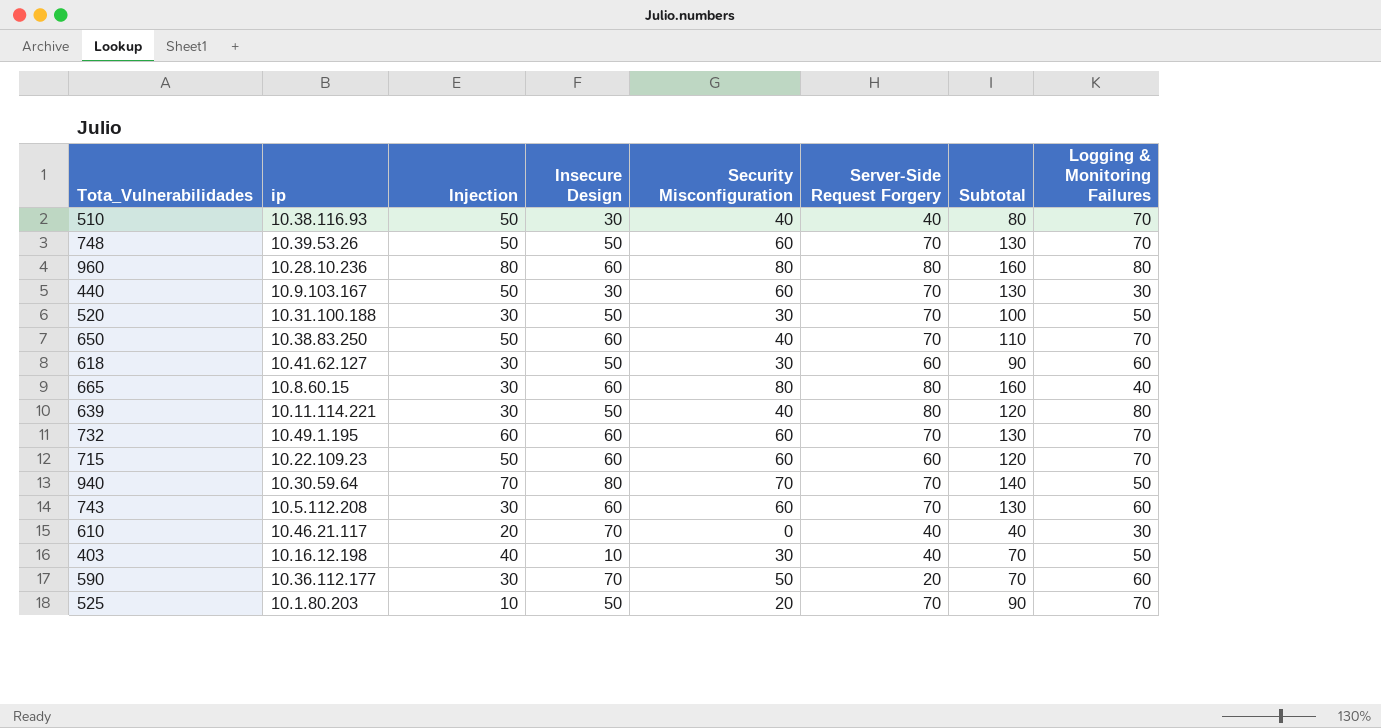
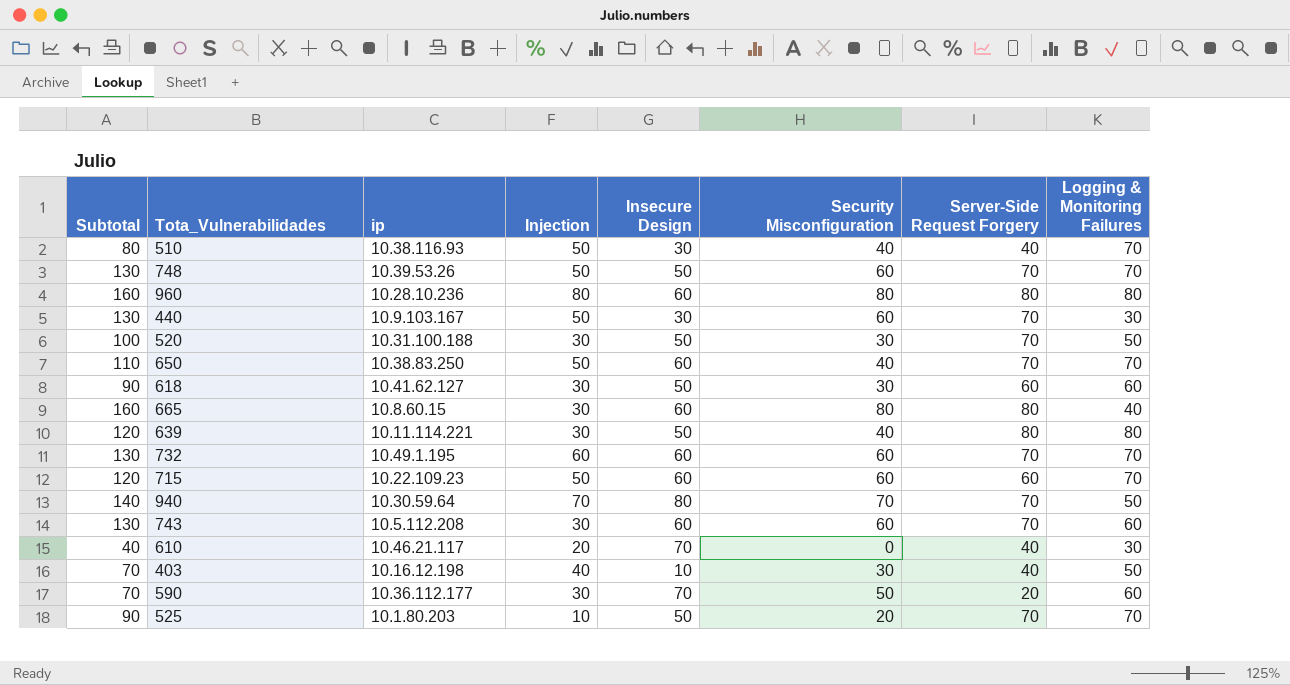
column Subtotal | position: 7 -> 1

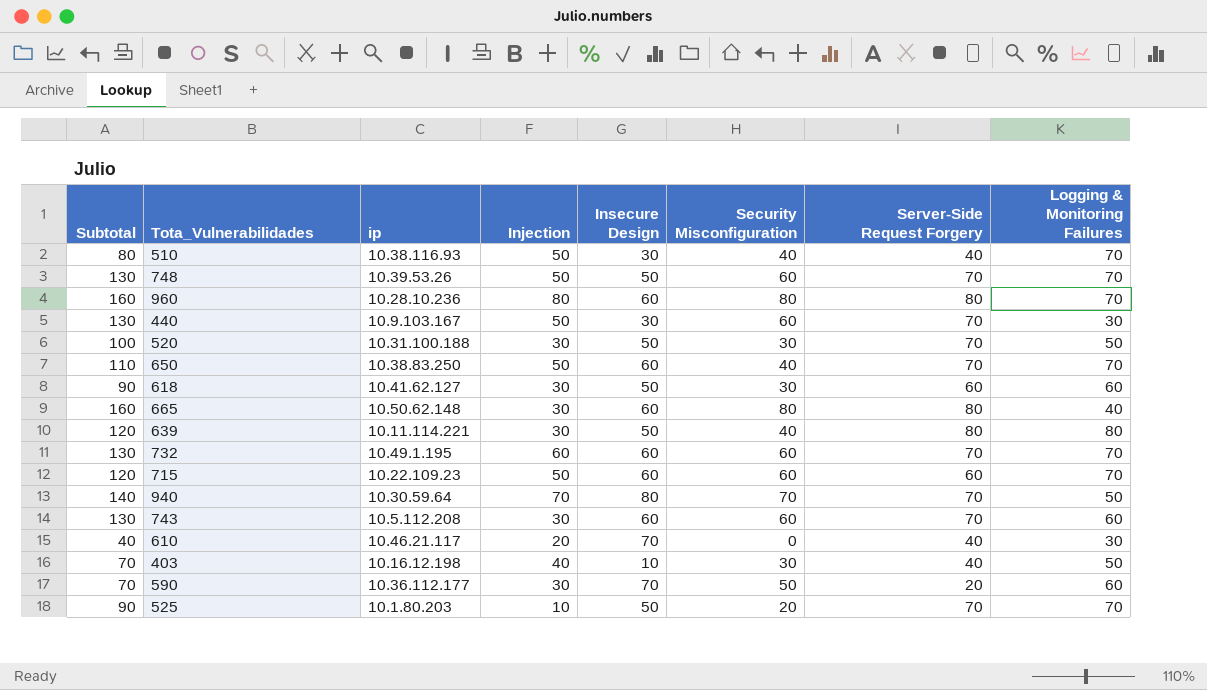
960 | Logging & Monitoring Failures: 80 -> 70
665 | ip: 10.8.60.15 -> 10.50.62.148

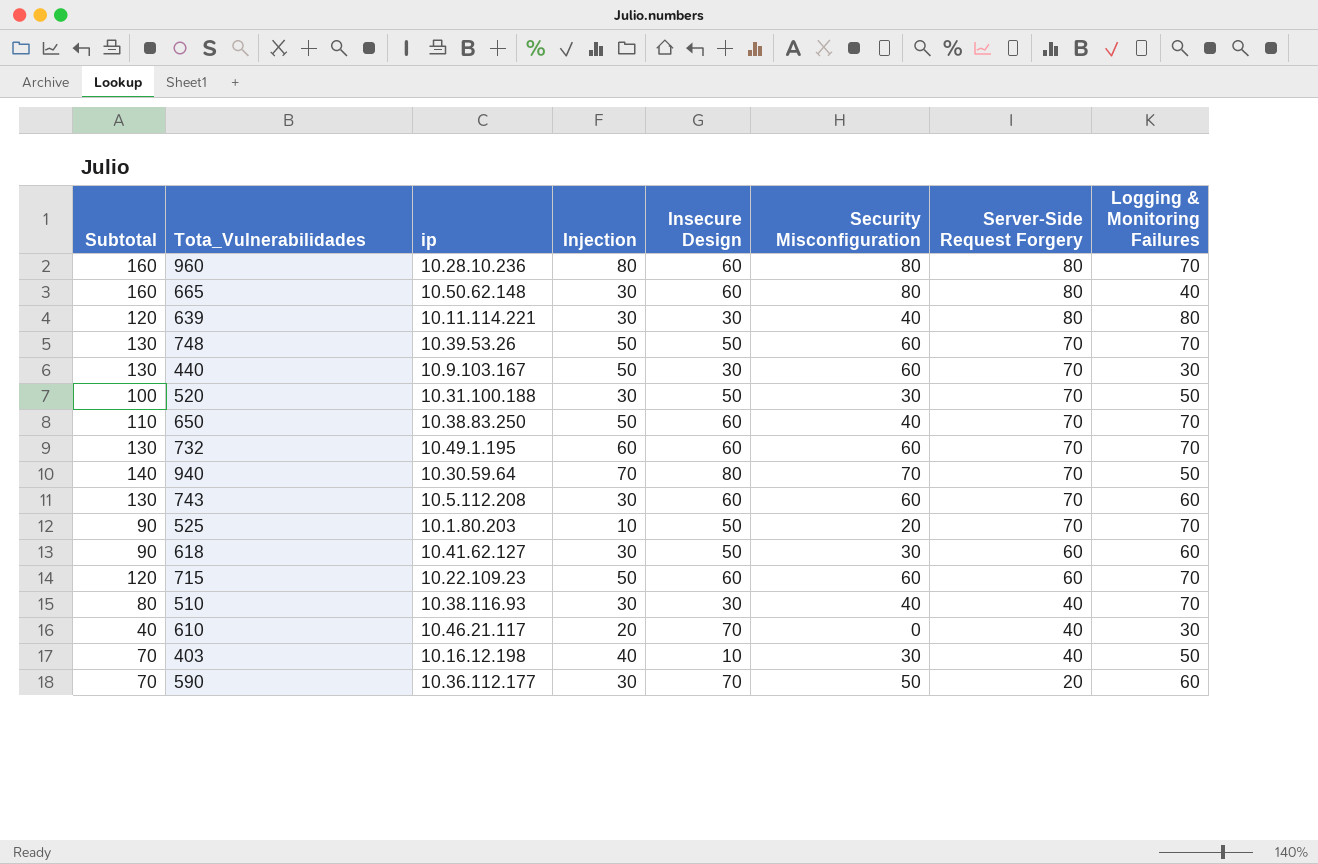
row order: none -> Server-Side Request Forgery descending
639 | Insecure Design: 50 -> 30
510 | Injection: 50 -> 30

